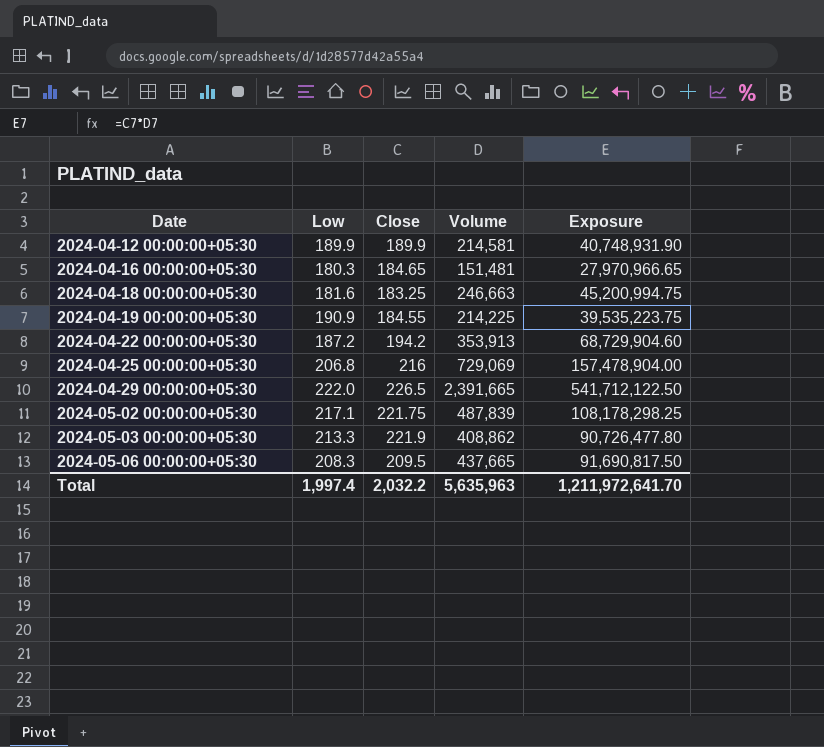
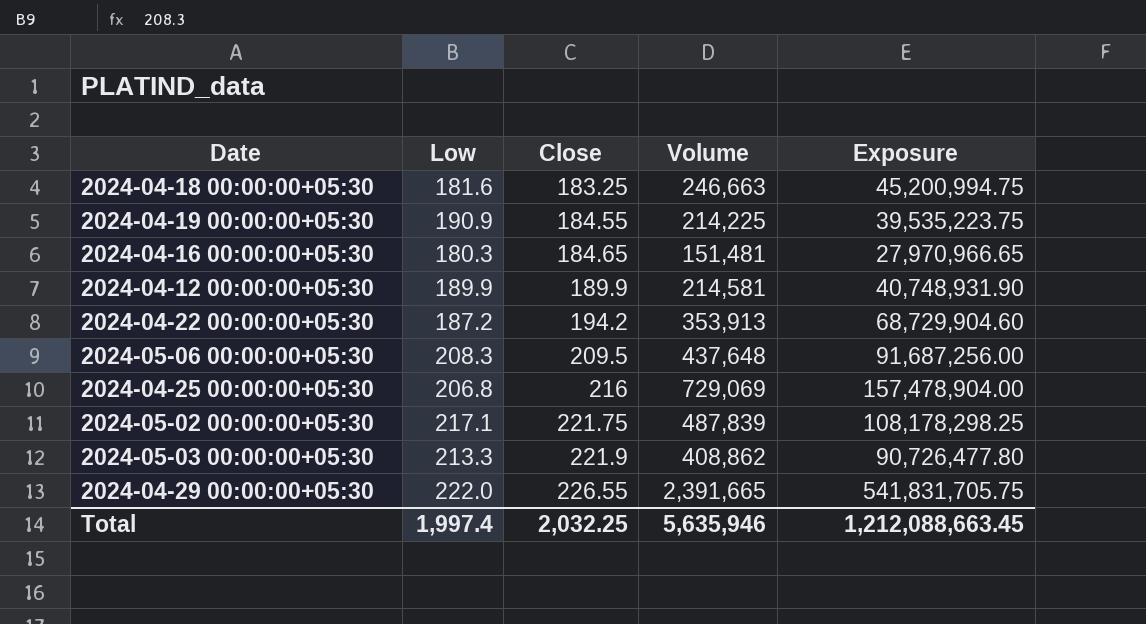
row order: Date ascending -> Close ascending
2024-05-06 00:00:00+05:30 | Volume: 437,665 -> 437,648
2024-05-06 00:00:00+05:30 | Exposure: 91,690,817.50 -> 91,687,256.00
2024-04-29 00:00:00+05:30 | Close: 226.5 -> 226.55
2024-04-29 00:00:00+05:30 | Exposure: 541,712,122.50 -> 541,831,705.75
Total | Close: 2,032.2 -> 2,032.25
Total | Volume: 5,635,963 -> 5,635,946
Total | Exposure: 1,211,972,641.70 -> 1,212,088,663.45

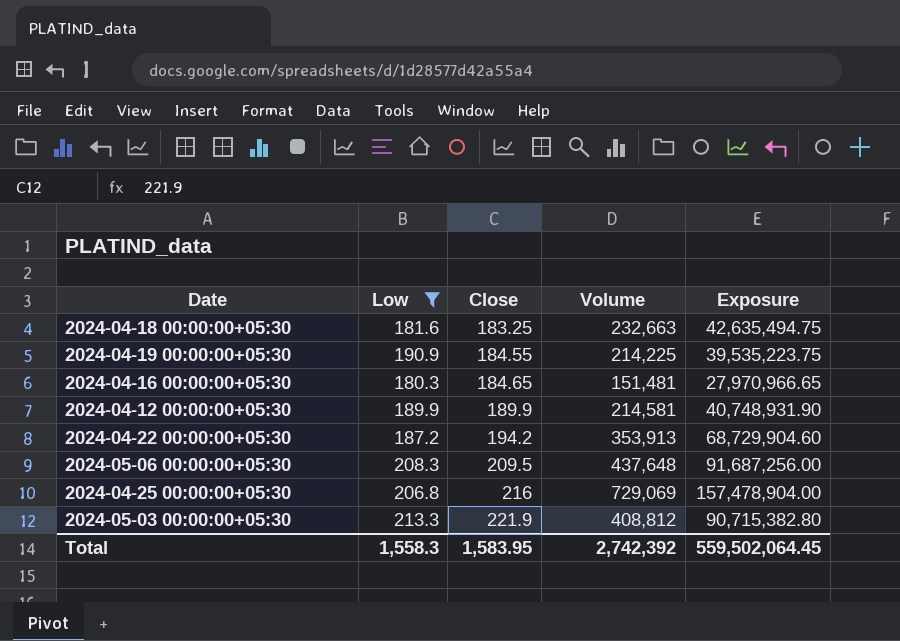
filter: none -> Low <= 213.3
2024-04-18 00:00:00+05:30 | Volume: 246,663 -> 232,663
2024-04-18 00:00:00+05:30 | Exposure: 45,200,994.75 -> 42,635,494.75
2024-05-03 00:00:00+05:30 | Volume: 408,862 -> 408,812
2024-05-03 00:00:00+05:30 | Exposure: 90,726,477.80 -> 90,715,382.80
Total | Low: 1,997.4 -> 1,558.3
Total | Close: 2,032.25 -> 1,583.95
Total | Volume: 5,635,946 -> 2,742,392
Total | Exposure: 1,212,088,663.45 -> 559,502,064.45

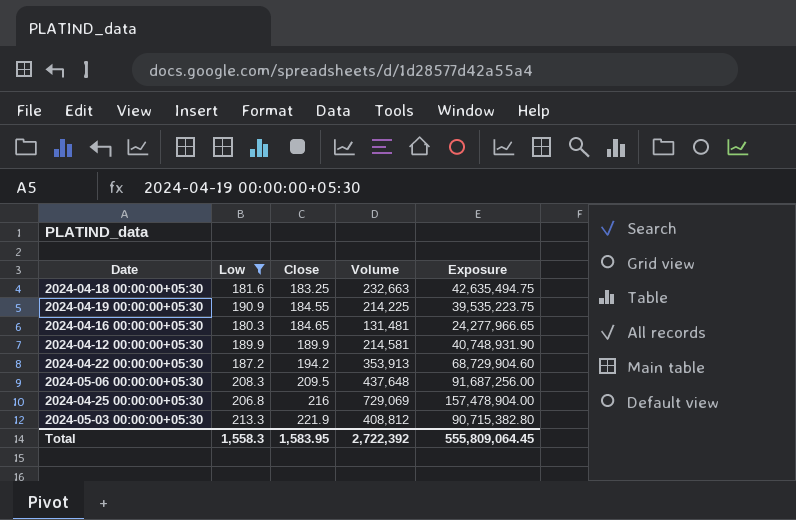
2024-04-16 00:00:00+05:30 | Volume: 151,481 -> 131,481
2024-04-16 00:00:00+05:30 | Exposure: 27,970,966.65 -> 24,277,966.65
Total | Volume: 2,742,392 -> 2,722,392
Total | Exposure: 559,502,064.45 -> 555,809,064.45

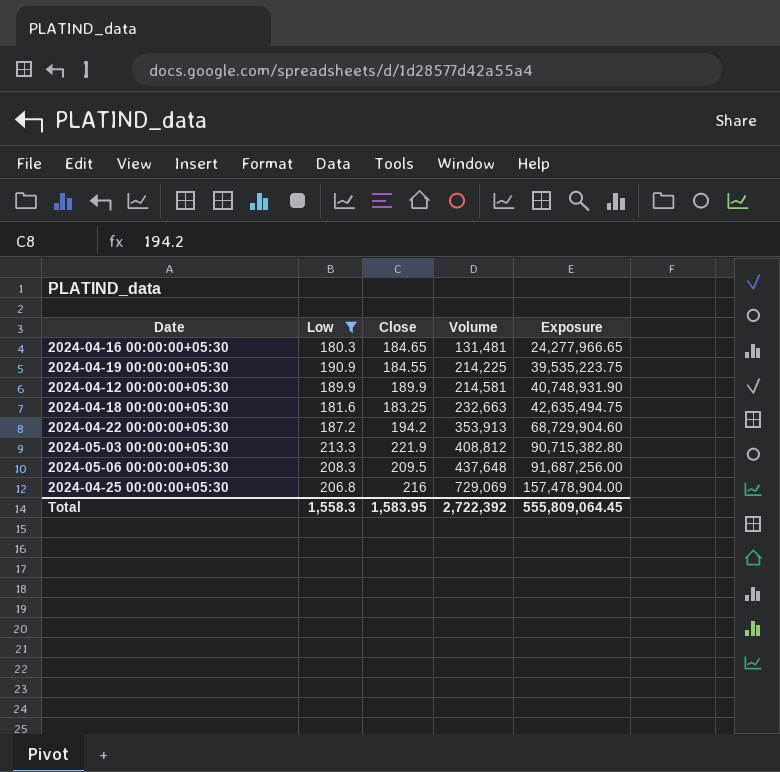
row order: Close ascending -> Volume ascending

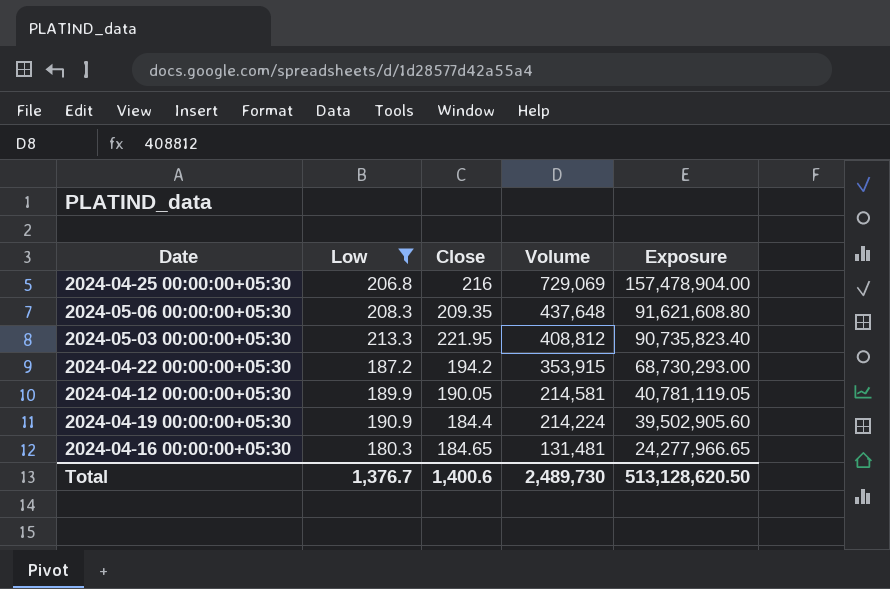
row order: Volume ascending -> Volume descending
row 2024-04-18 00:00:00+05:30: 181.6 | 183.25 | 232,663 | 42,635,494.75 -> none
2024-05-06 00:00:00+05:30 | Close: 209.5 -> 209.35
2024-05-06 00:00:00+05:30 | Exposure: 91,687,256.00 -> 91,621,608.80
2024-05-03 00:00:00+05:30 | Close: 221.9 -> 221.95
2024-05-03 00:00:00+05:30 | Exposure: 90,715,382.80 -> 90,735,823.40
2024-04-22 00:00:00+05:30 | Volume: 353,913 -> 353,915
2024-04-22 00:00:00+05:30 | Exposure: 68,729,904.60 -> 68,730,293.00
2024-04-12 00:00:00+05:30 | Close: 189.9 -> 190.05
2024-04-12 00:00:00+05:30 | Exposure: 40,748,931.90 -> 40,781,119.05
2024-04-19 00:00:00+05:30 | Close: 184.55 -> 184.4
2024-04-19 00:00:00+05:30 | Volume: 214,225 -> 214,224
2024-04-19 00:00:00+05:30 | Exposure: 39,535,223.75 -> 39,502,905.60
Total | Low: 1,558.3 -> 1,376.7
Total | Close: 1,583.95 -> 1,400.6
Total | Volume: 2,722,392 -> 2,489,730
Total | Exposure: 555,809,064.45 -> 513,128,620.50

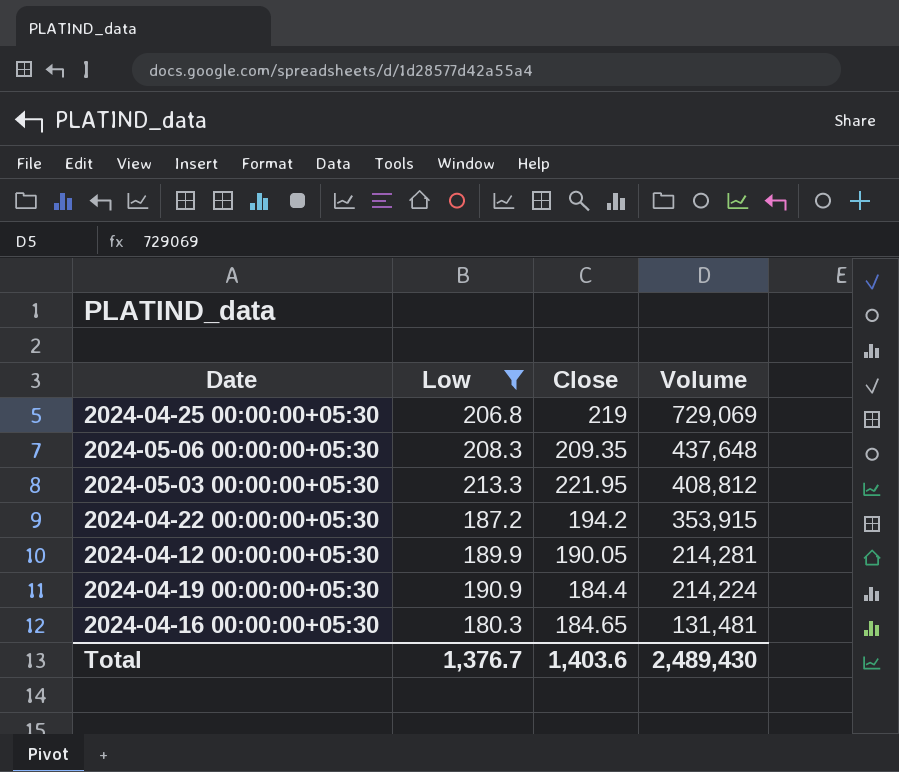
column Exposure | formula: [Close] * [Volume] -> none
2024-04-25 00:00:00+05:30 | Close: 216 -> 219
2024-04-12 00:00:00+05:30 | Volume: 214,581 -> 214,281
Total | Close: 1,400.6 -> 1,403.6
Total | Volume: 2,489,730 -> 2,489,430

